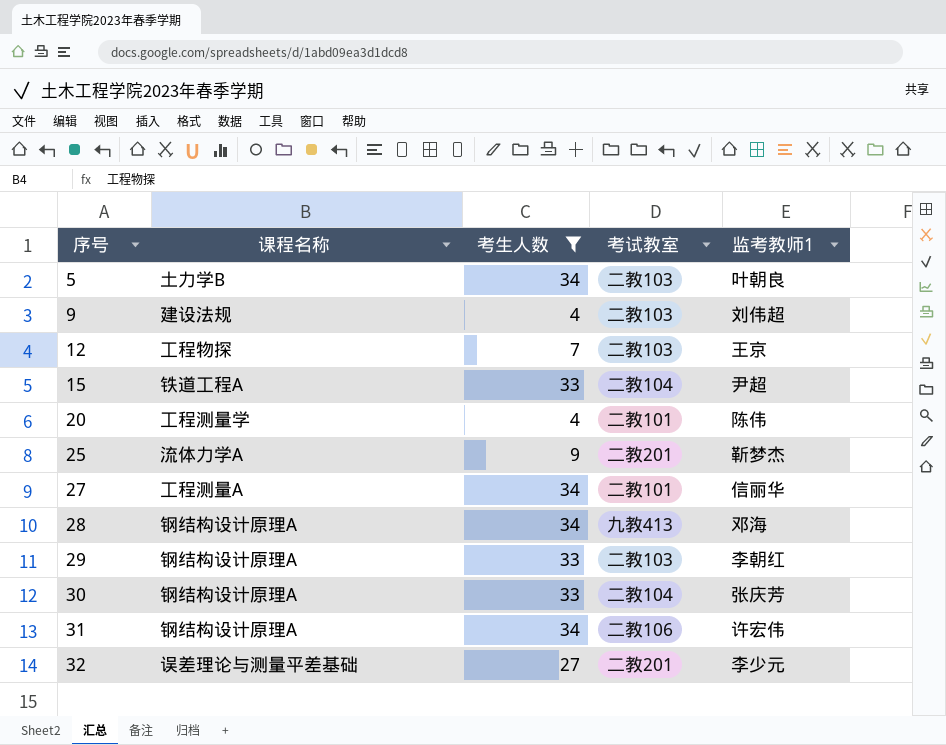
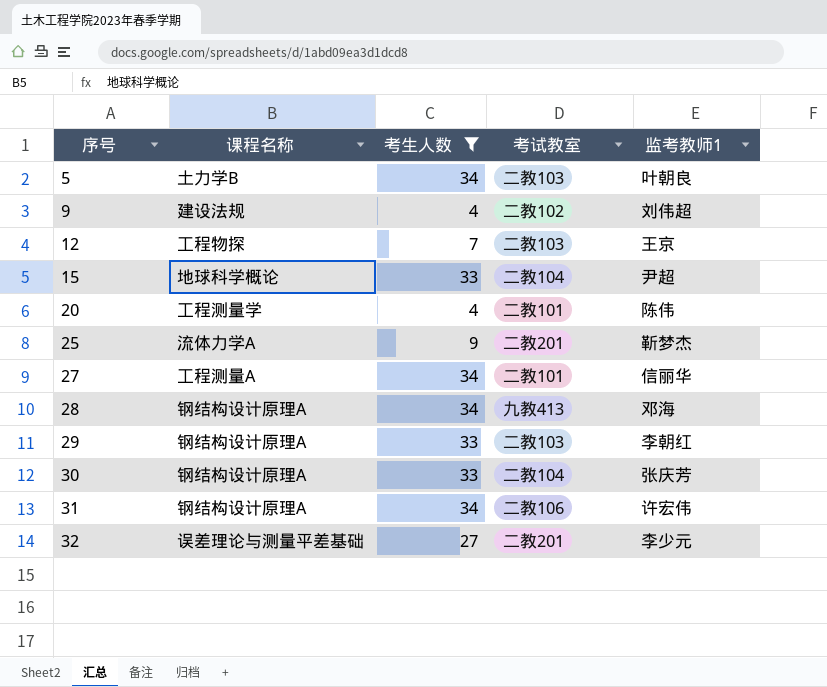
9 | 考试教室: 二教103 -> 二教102
15 | 课程名称: 铁道工程A -> 地球科学概论

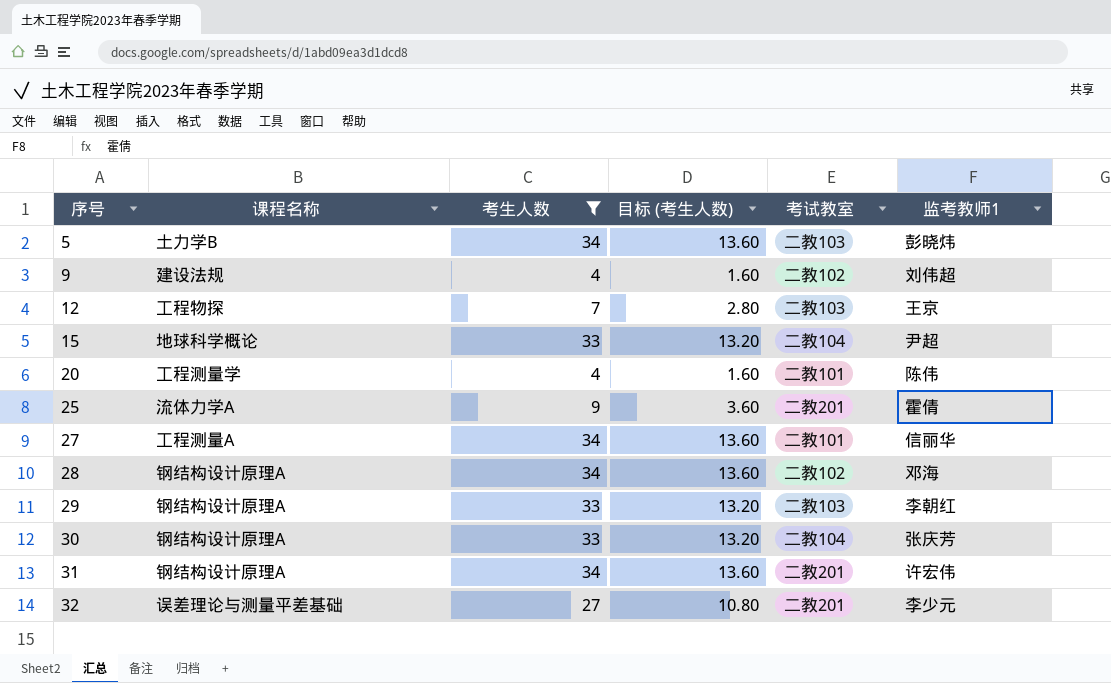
column 目标 (考生人数) | formula: none -> [考生人数] * 0.4
5 | 监考教师1: 叶朝良 -> 彭晓炜
25 | 监考教师1: 靳梦杰 -> 霍倩
28 | 考试教室: 九教413 -> 二教102
31 | 考试教室: 二教106 -> 二教201

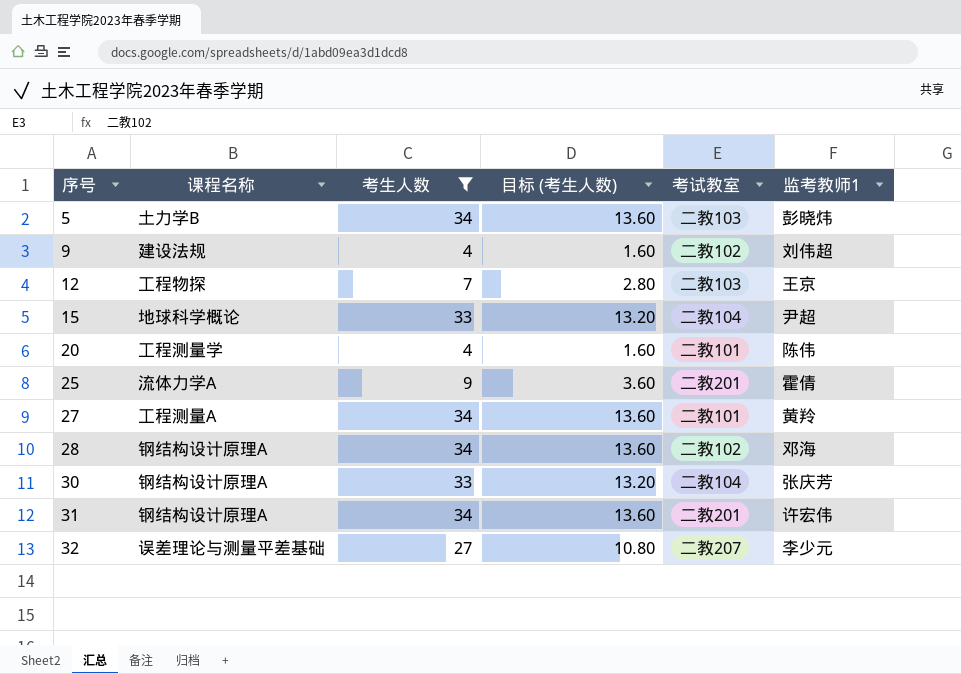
row 29: 钢结构设计原理A | 33 | 13.20 | 二教103 | 李朝红 -> none
27 | 监考教师1: 信丽华 -> 黄羚
32 | 考试教室: 二教201 -> 二教207

